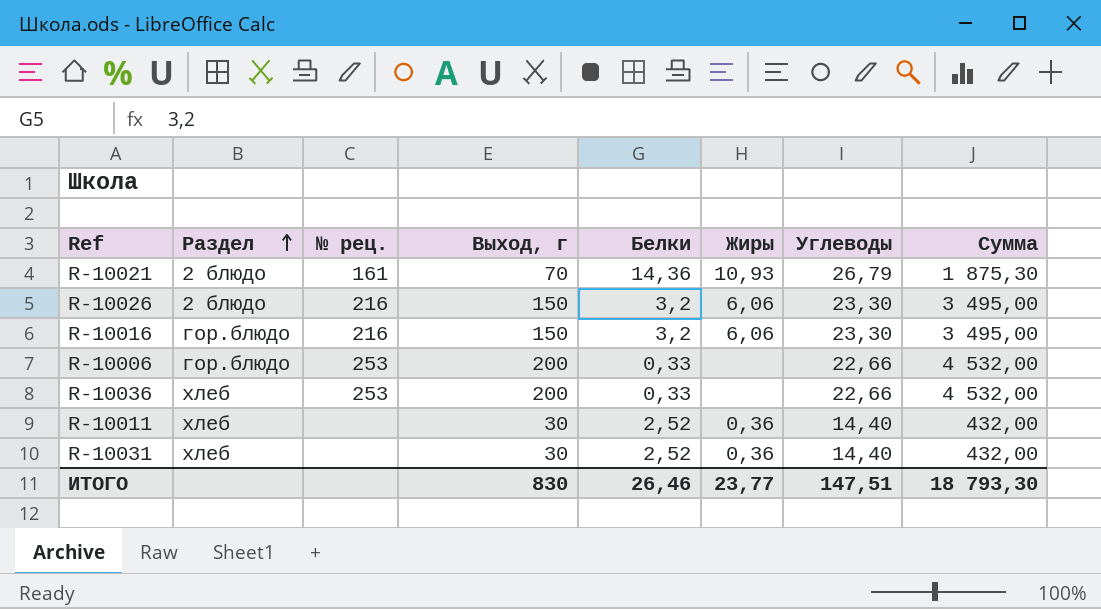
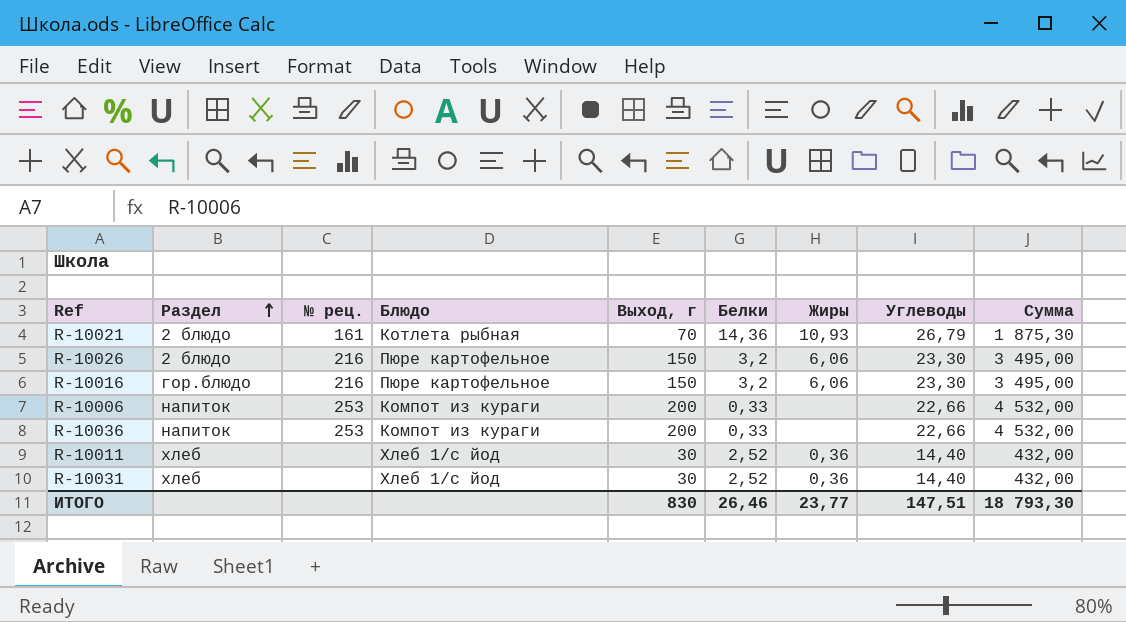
column Блюдо | position: none -> 4
R-10006 | Раздел: гор.блюдо -> напиток
R-10036 | Раздел: хлеб -> напиток

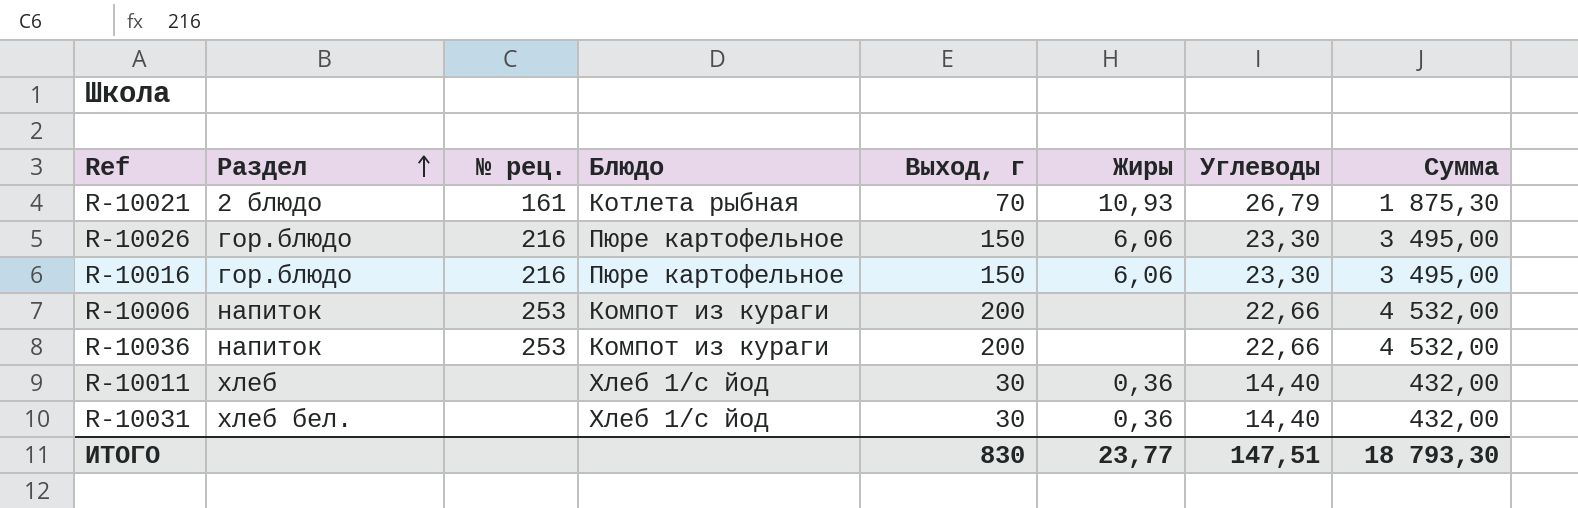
column Белки | position: 6 -> none
R-10026 | Раздел: 2 блюдо -> гор.блюдо
R-10031 | Раздел: хлеб -> хлеб бел.

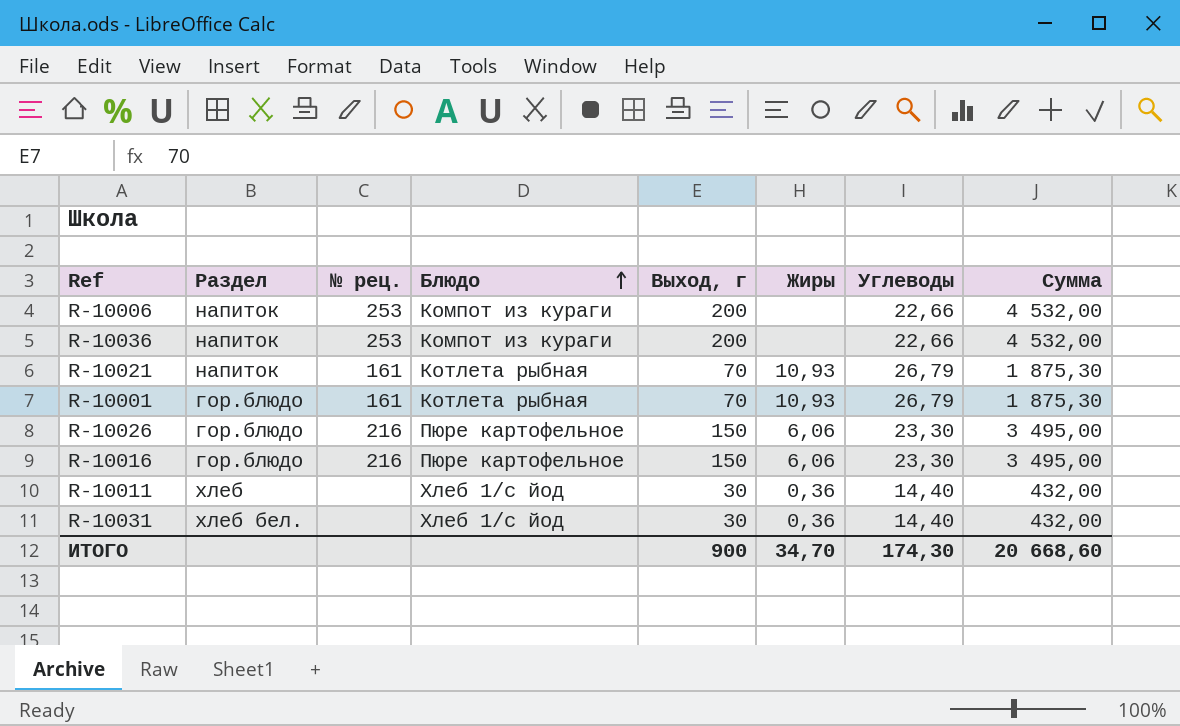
row order: Раздел ascending -> Блюдо ascending
R-10021 | Раздел: 2 блюдо -> напиток
row R-10001: none -> гор.блюдо | 161 | Котлета рыбная | 70 | 10,93 | 26,79 | 1 875,30
ИТОГО | Выход, г: 830 -> 900
ИТОГО | Жиры: 23,77 -> 34,70
ИТОГО | Углеводы: 147,51 -> 174,30
ИТОГО | Сумма: 18 793,30 -> 20 668,60

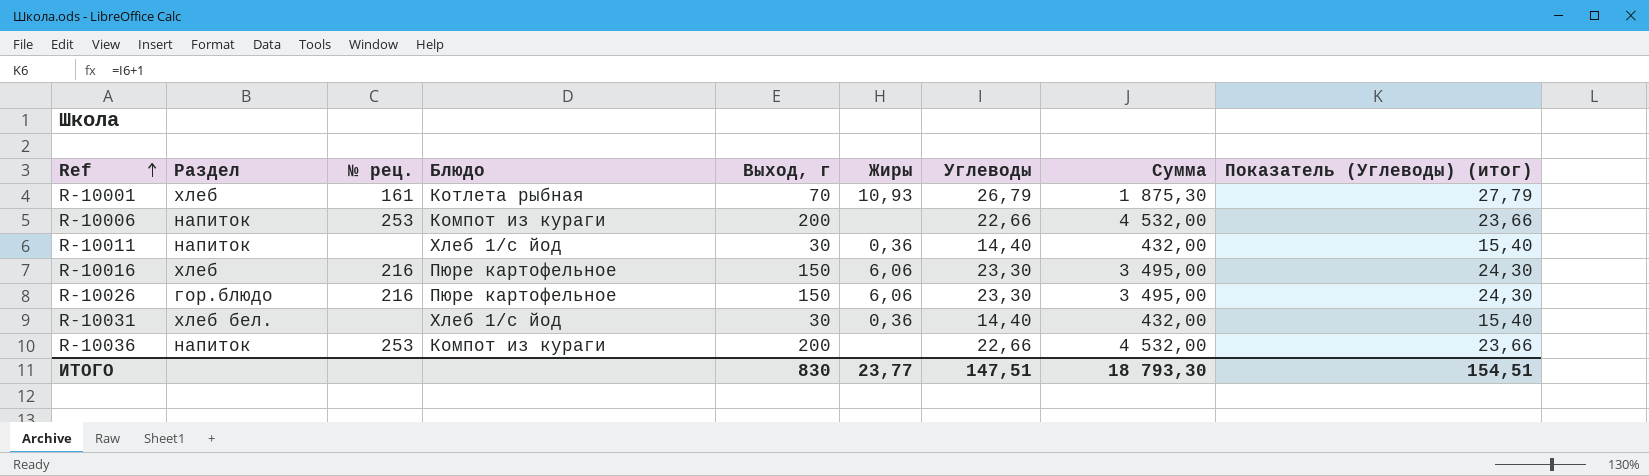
row order: Блюдо ascending -> Ref ascending
column Показатель (Углеводы) (итог) | formula: none -> [Углеводы] + 1
row R-10021: напиток | 161 | Котлета рыбная | 70 | 10,93 | 26,79 | 1 875,30 -> none
R-10001 | Раздел: гор.блюдо -> хлеб
R-10011 | Раздел: хлеб -> напиток
R-10016 | Раздел: гор.блюдо -> хлеб
ИТОГО | Выход, г: 900 -> 830
ИТОГО | Жиры: 34,70 -> 23,77
ИТОГО | Углеводы: 174,30 -> 147,51
ИТОГО | Сумма: 20 668,60 -> 18 793,30

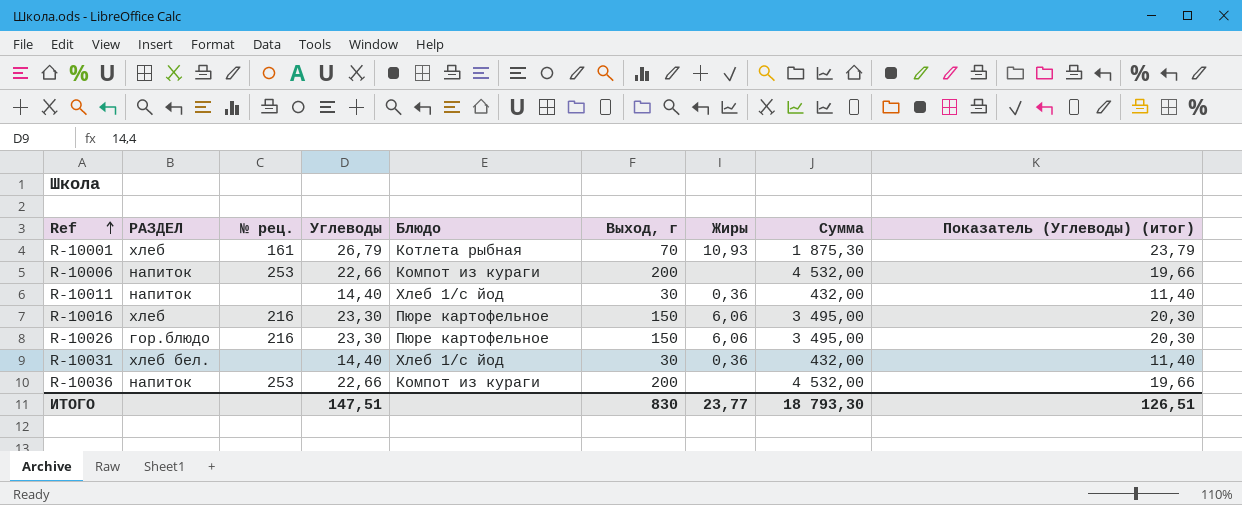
column name: Раздел -> РАЗДЕЛ
column Углеводы | position: 7 -> 4
column Показатель (Углеводы) (итог) | formula: [Углеводы] + 1 -> [Углеводы] - 3
ИТОГО | Показатель (Углеводы) (итог): 154,51 -> 126,51

